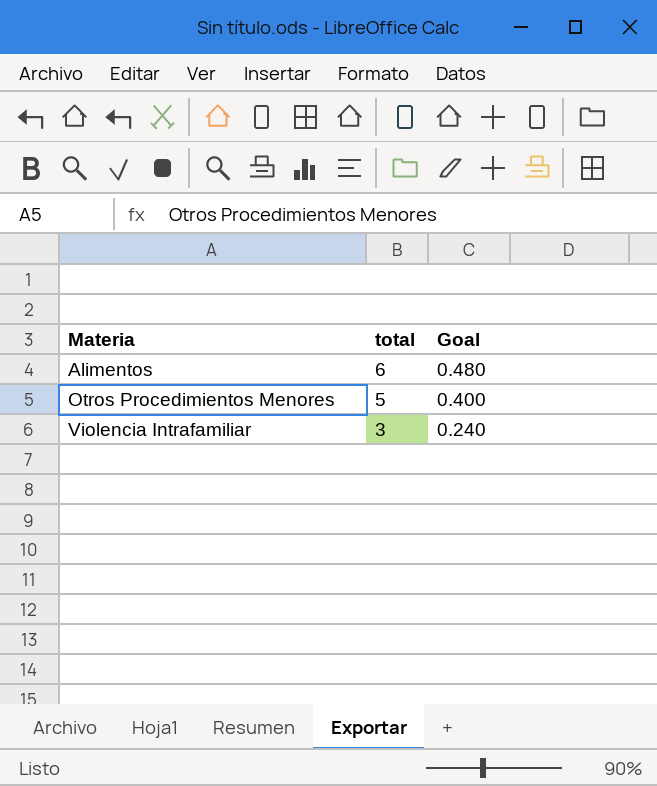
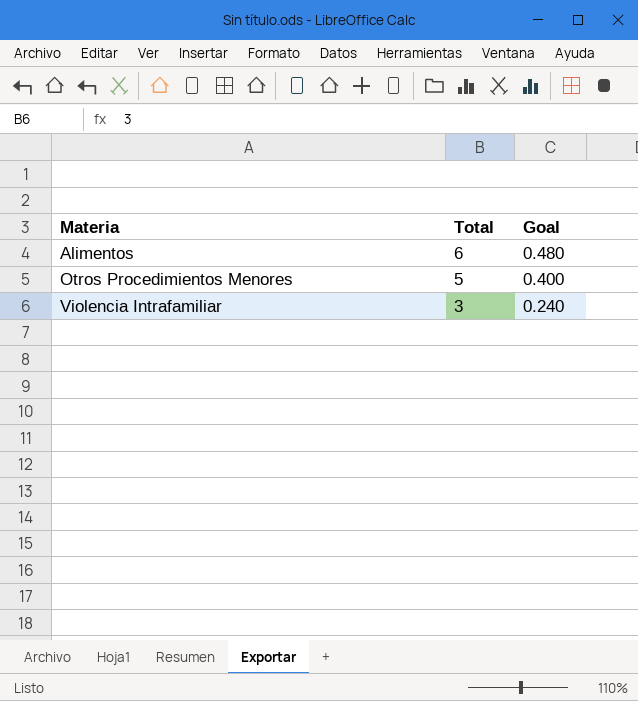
column name: total -> Total

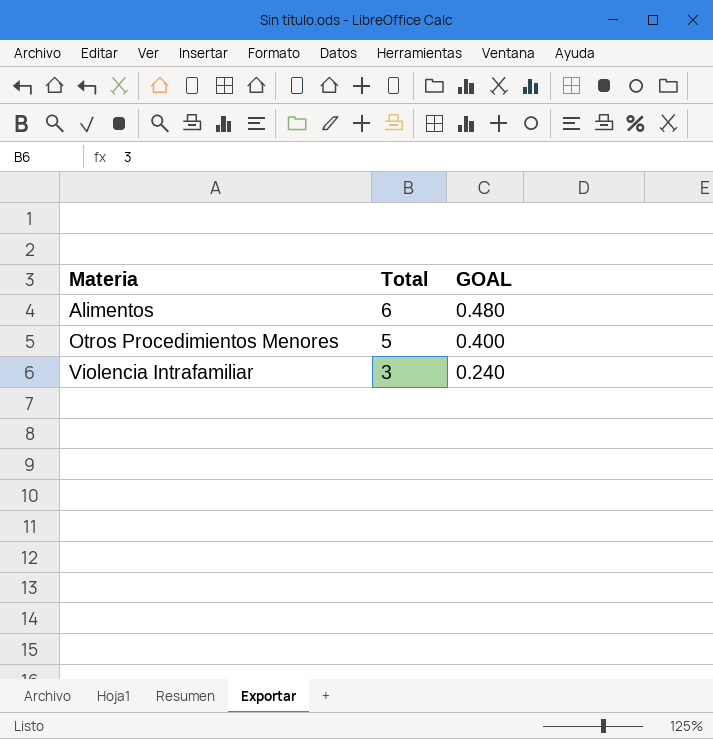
column name: Goal -> GOAL

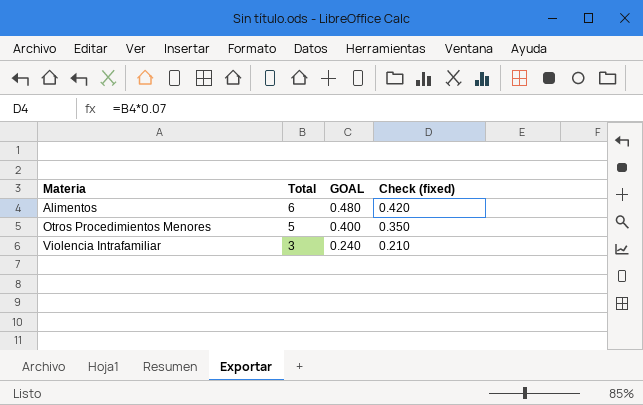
column Check (fixed) | formula: none -> [Total] * 0.07

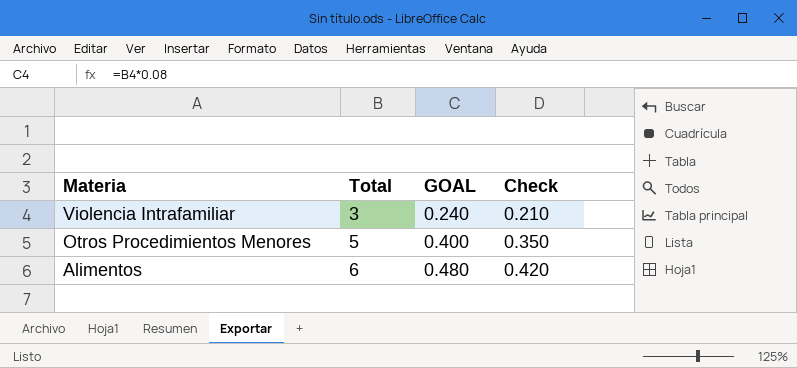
row order: Materia ascending -> Materia descending
column name: Check (fixed) -> Check

